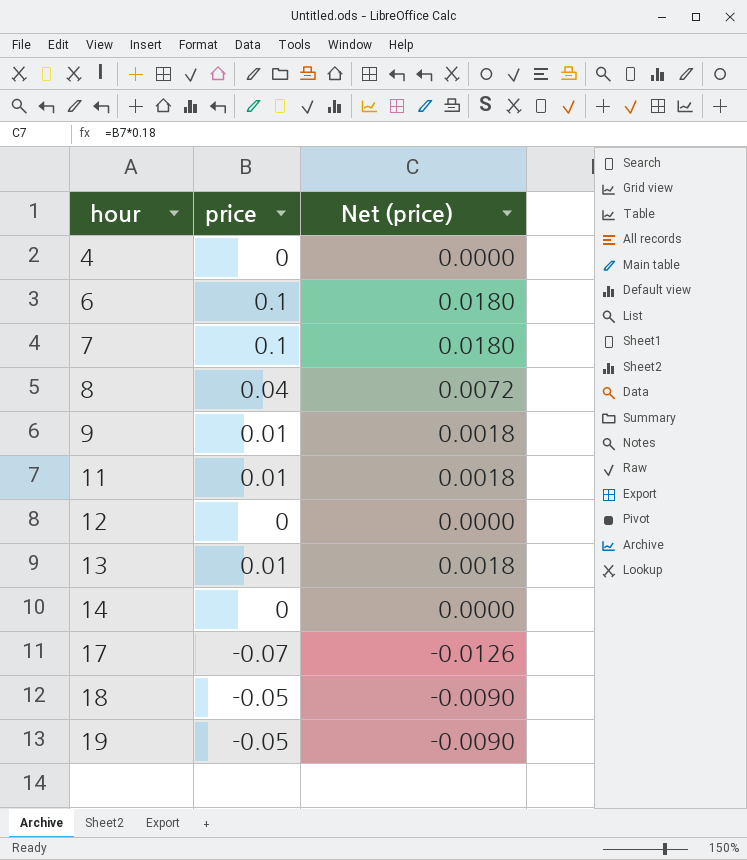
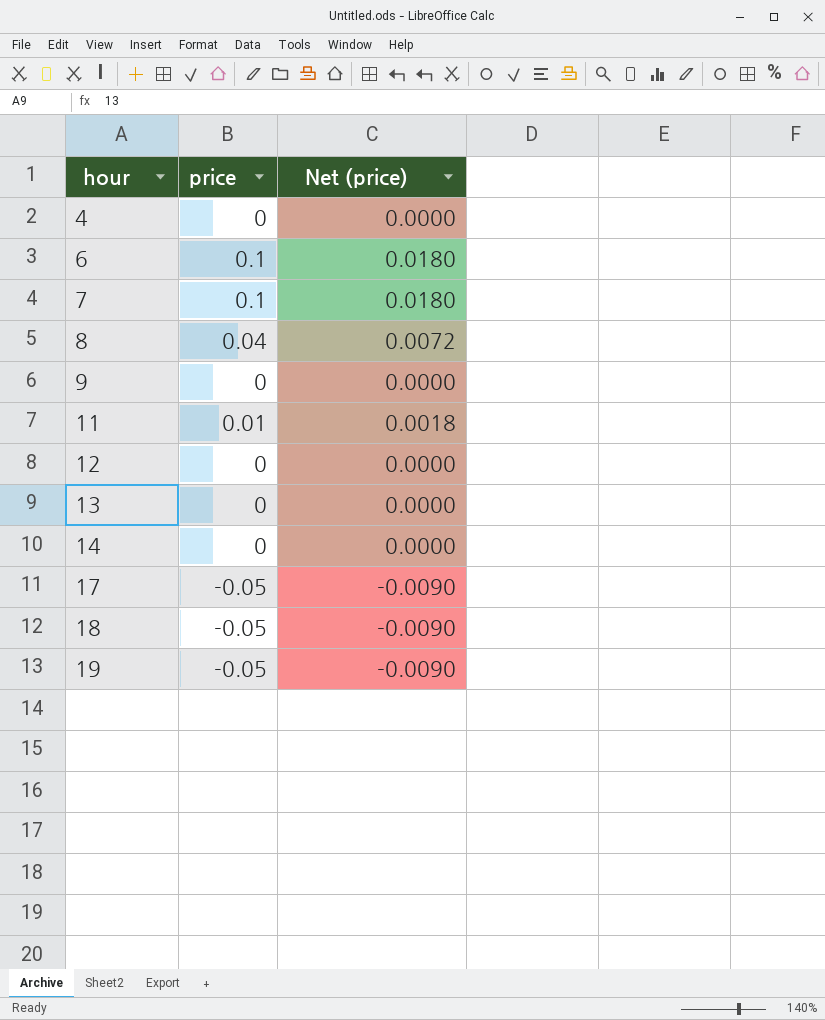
9 | price: 0.01 -> 0
9 | Net (price): 0.0018 -> 0.0000
13 | price: 0.01 -> 0
13 | Net (price): 0.0018 -> 0.0000
17 | price: -0.07 -> -0.05
17 | Net (price): -0.0126 -> -0.0090

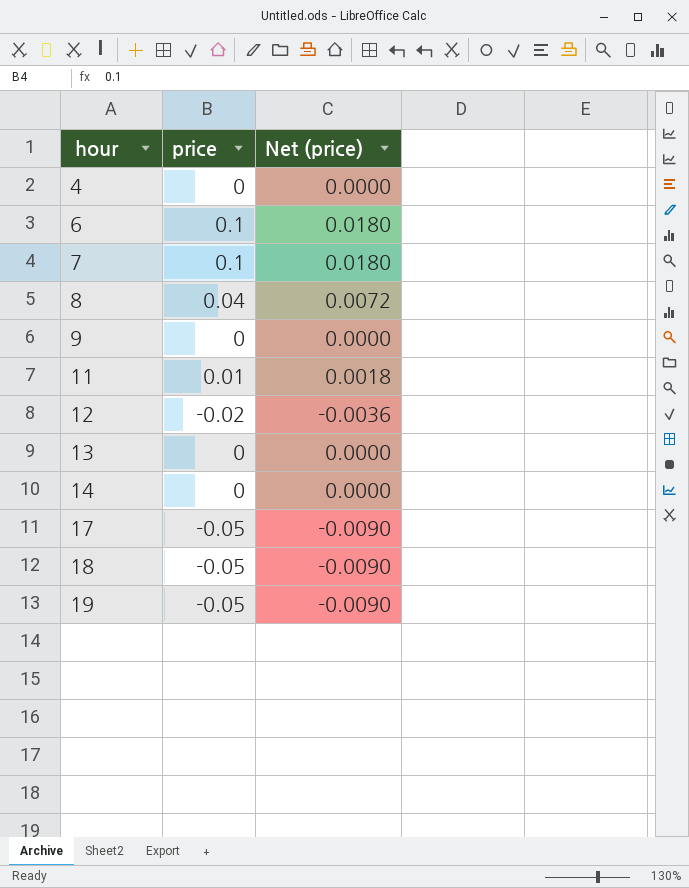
12 | price: 0 -> -0.02
12 | Net (price): 0.0000 -> -0.0036

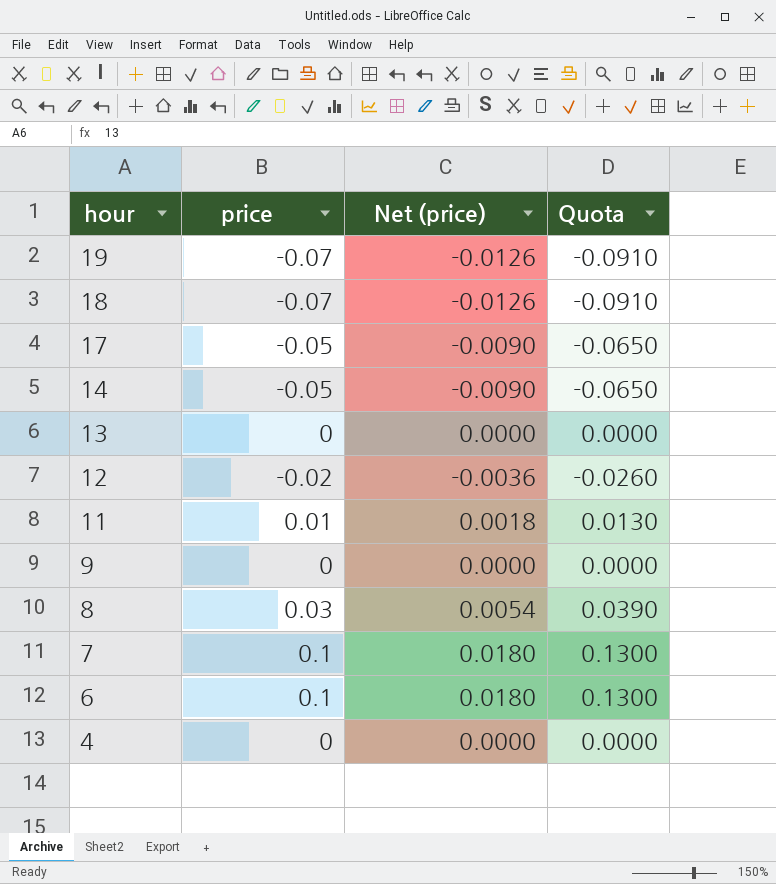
row order: hour ascending -> hour descending
column Quota | formula: none -> [price] * 1.3
19 | price: -0.05 -> -0.07
19 | Net (price): -0.0090 -> -0.0126
18 | price: -0.05 -> -0.07
18 | Net (price): -0.0090 -> -0.0126
14 | price: 0 -> -0.05
14 | Net (price): 0.0000 -> -0.0090
8 | price: 0.04 -> 0.03
8 | Net (price): 0.0072 -> 0.0054

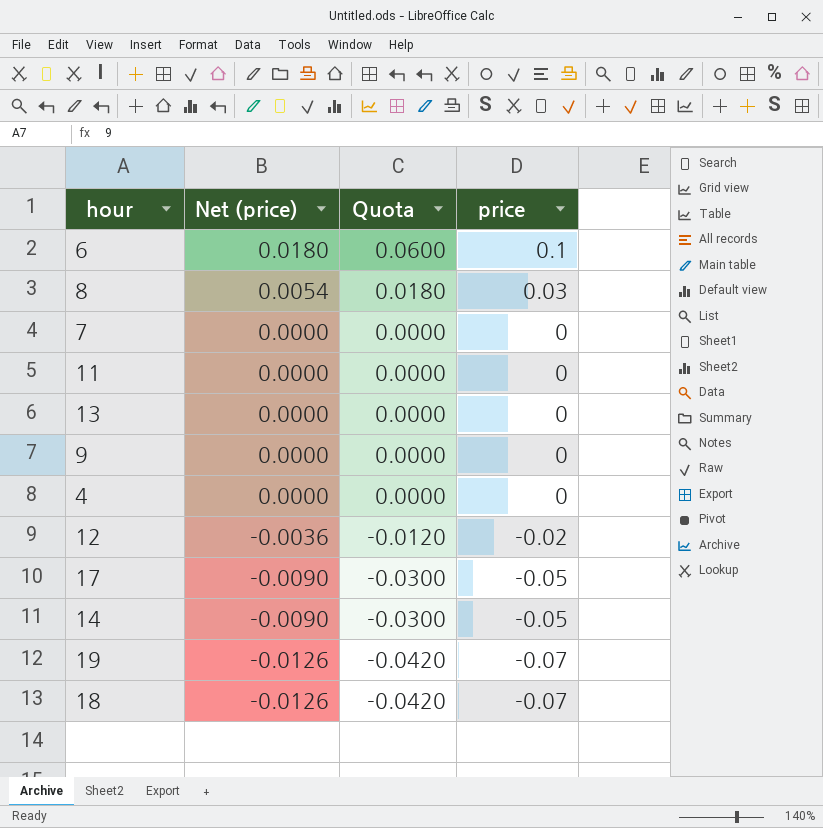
row order: hour descending -> Net (price) descending
column Quota | formula: [price] * 1.3 -> [price] * 0.6
column price | position: 2 -> 4
7 | Net (price): 0.0180 -> 0.0000
7 | price: 0.1 -> 0
11 | Net (price): 0.0018 -> 0.0000
11 | price: 0.01 -> 0

